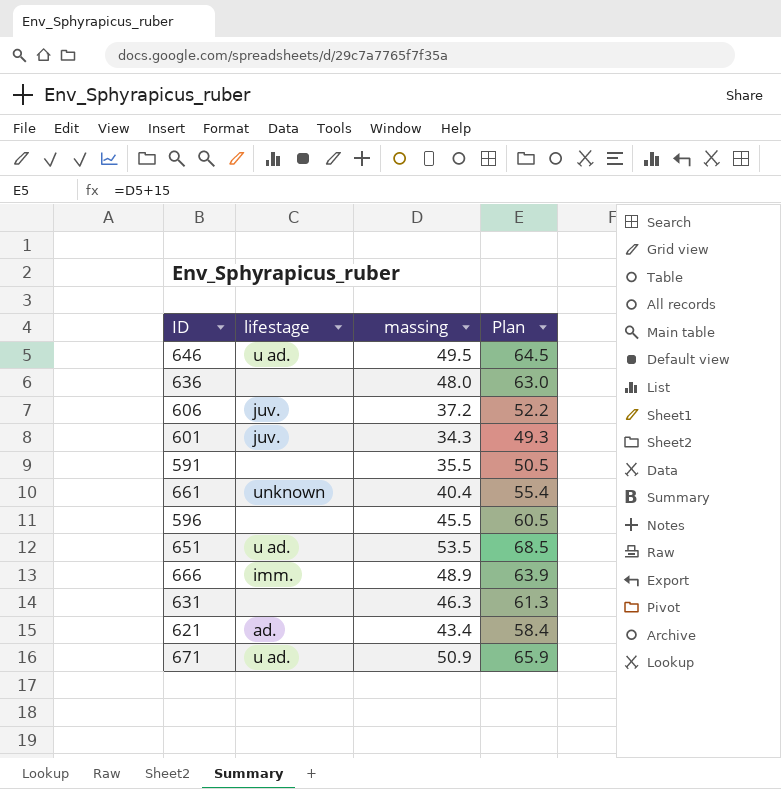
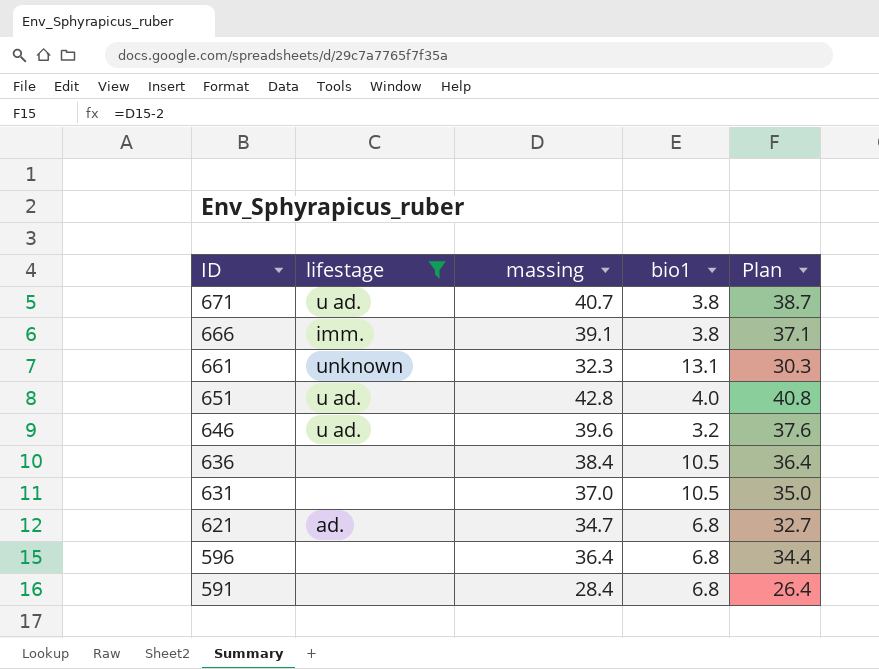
filter: none -> lifestage != juv.
row order: none -> ID descending
column bio1 | position: none -> 4
column Plan | formula: [massing] + 15 -> [massing] - 2
671 | massing: 50.9 -> 40.7
666 | massing: 48.9 -> 39.1
661 | massing: 40.4 -> 32.3
651 | massing: 53.5 -> 42.8
646 | massing: 49.5 -> 39.6
636 | massing: 48.0 -> 38.4
631 | massing: 46.3 -> 37.0
621 | massing: 43.4 -> 34.7
596 | massing: 45.5 -> 36.4
591 | massing: 35.5 -> 28.4

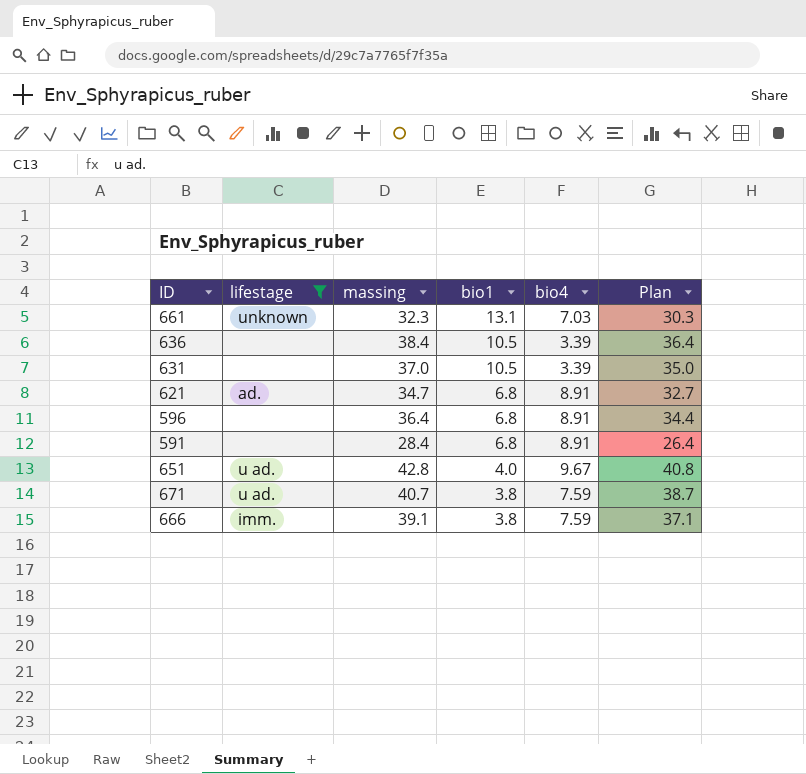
row order: ID descending -> bio1 descending
column bio4 | position: none -> 5
row 646: u ad. | 39.6 | 3.2 | 37.6 -> none

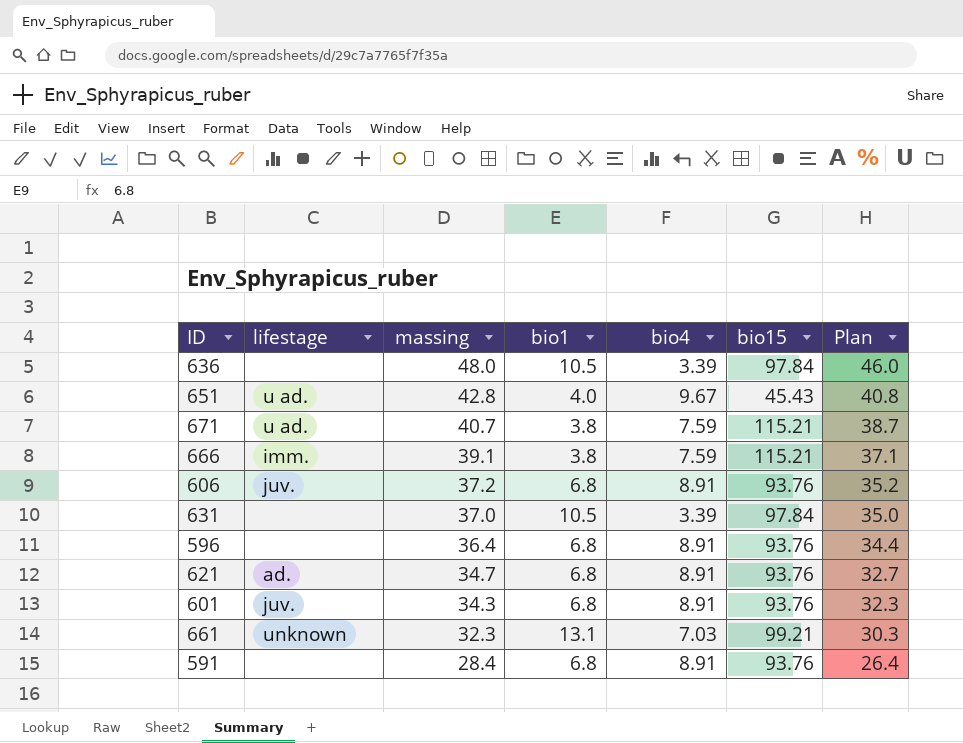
filter: lifestage != juv. -> none
row order: bio1 descending -> massing descending
column bio15 | position: none -> 6
636 | massing: 38.4 -> 48.0
636 | Plan: 36.4 -> 46.0

